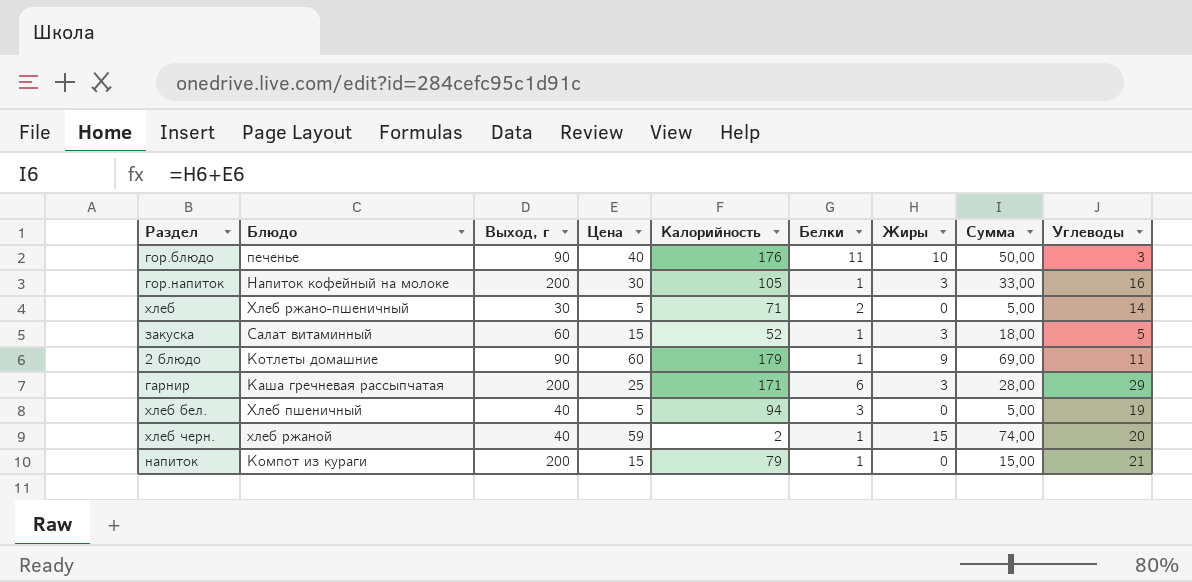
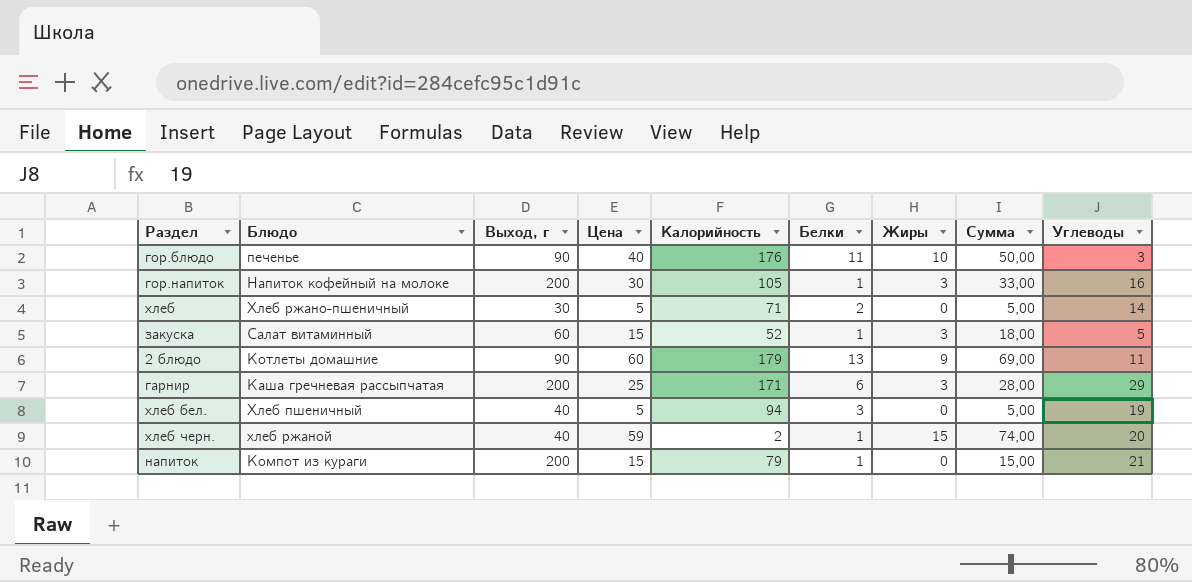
2 блюдо | Белки: 1 -> 13

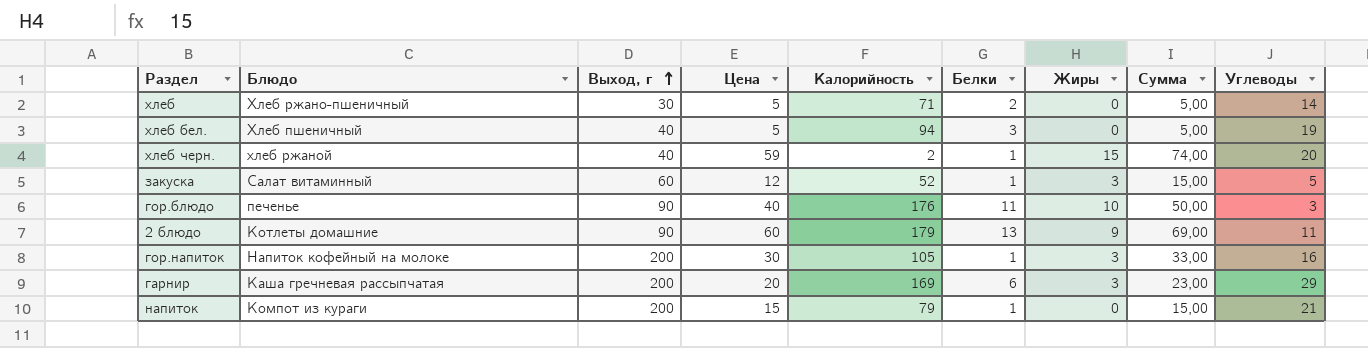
row order: none -> Выход, г ascending
закуска | Цена: 15 -> 12
закуска | Сумма: 18,00 -> 15,00
гарнир | Цена: 25 -> 20
гарнир | Калорийность: 171 -> 169
гарнир | Сумма: 28,00 -> 23,00

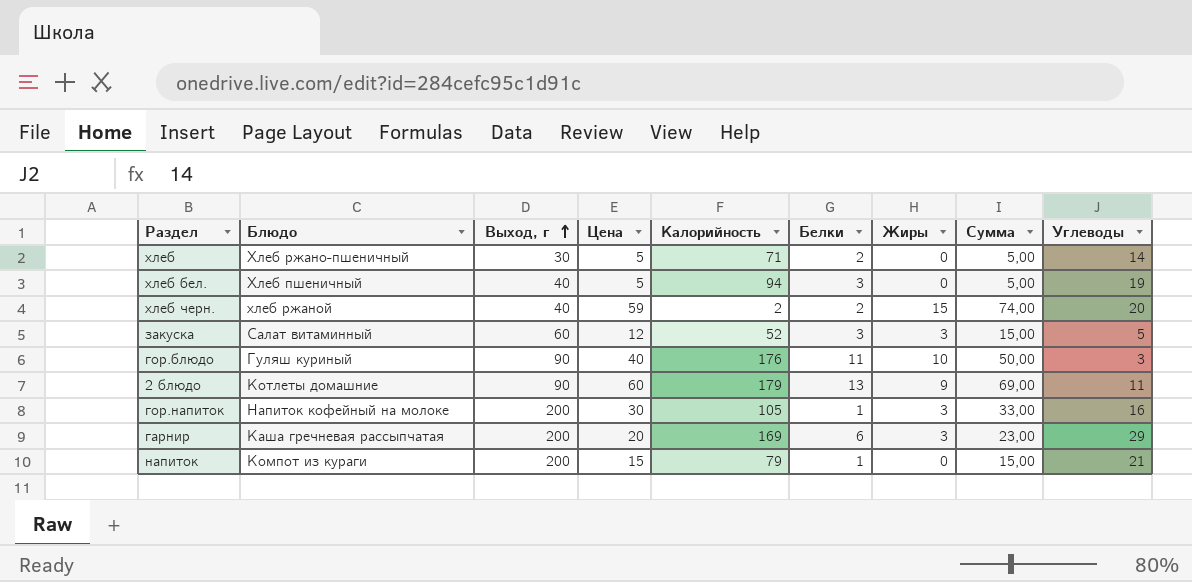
хлеб черн. | Белки: 1 -> 2
закуска | Белки: 1 -> 3
гор.блюдо | Блюдо: печенье -> Гуляш куриный

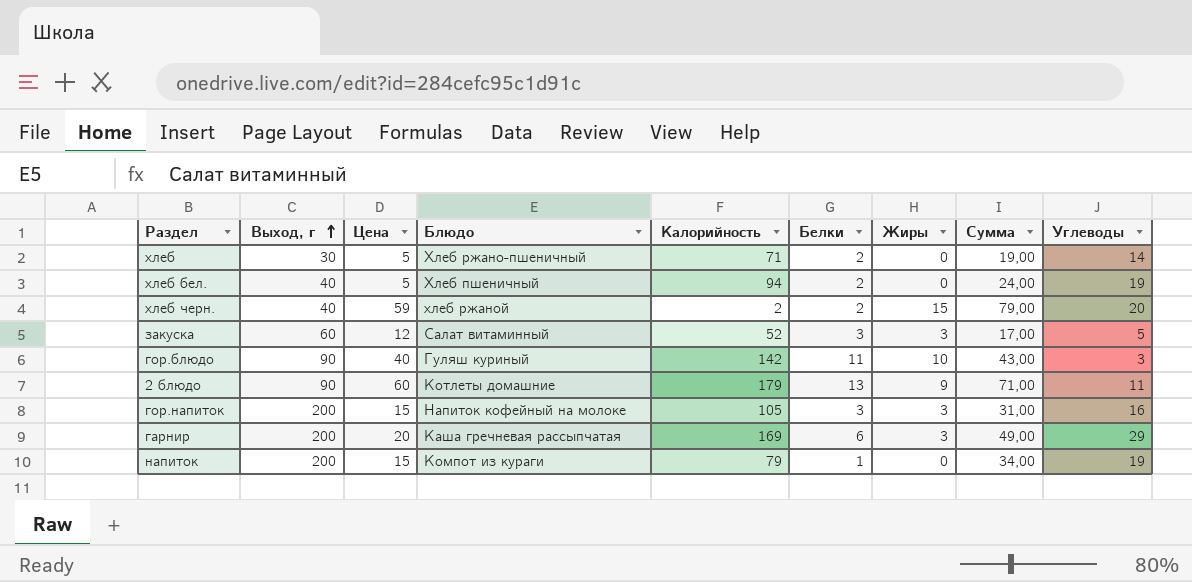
column Блюдо | position: 2 -> 4
column Сумма | formula: [Цена] + [Жиры] -> [Цена] + [Углеводы]
хлеб бел. | Белки: 3 -> 2
гор.блюдо | Калорийность: 176 -> 142
гор.напиток | Цена: 30 -> 15
гор.напиток | Белки: 1 -> 3
напиток | Углеводы: 21 -> 19

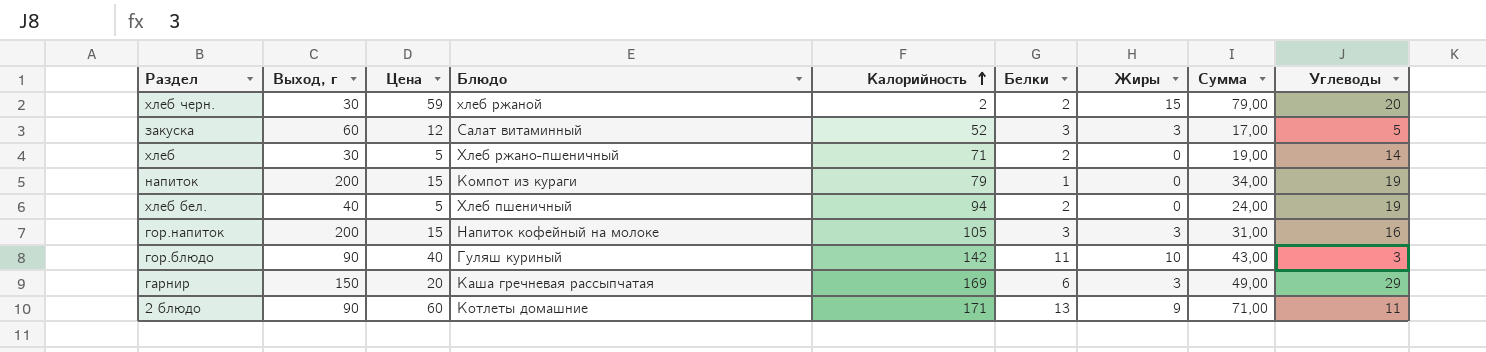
row order: Выход, г ascending -> Калорийность ascending
хлеб черн. | Выход, г: 40 -> 30
гарнир | Выход, г: 200 -> 150
2 блюдо | Калорийность: 179 -> 171

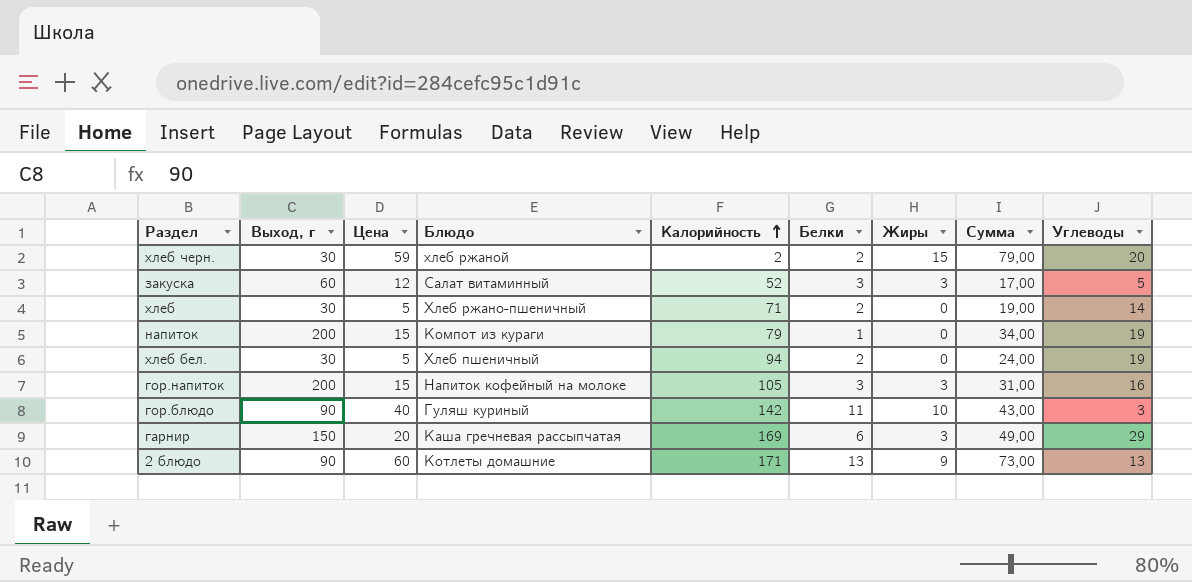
хлеб бел. | Выход, г: 40 -> 30
2 блюдо | Сумма: 71,00 -> 73,00
2 блюдо | Углеводы: 11 -> 13

